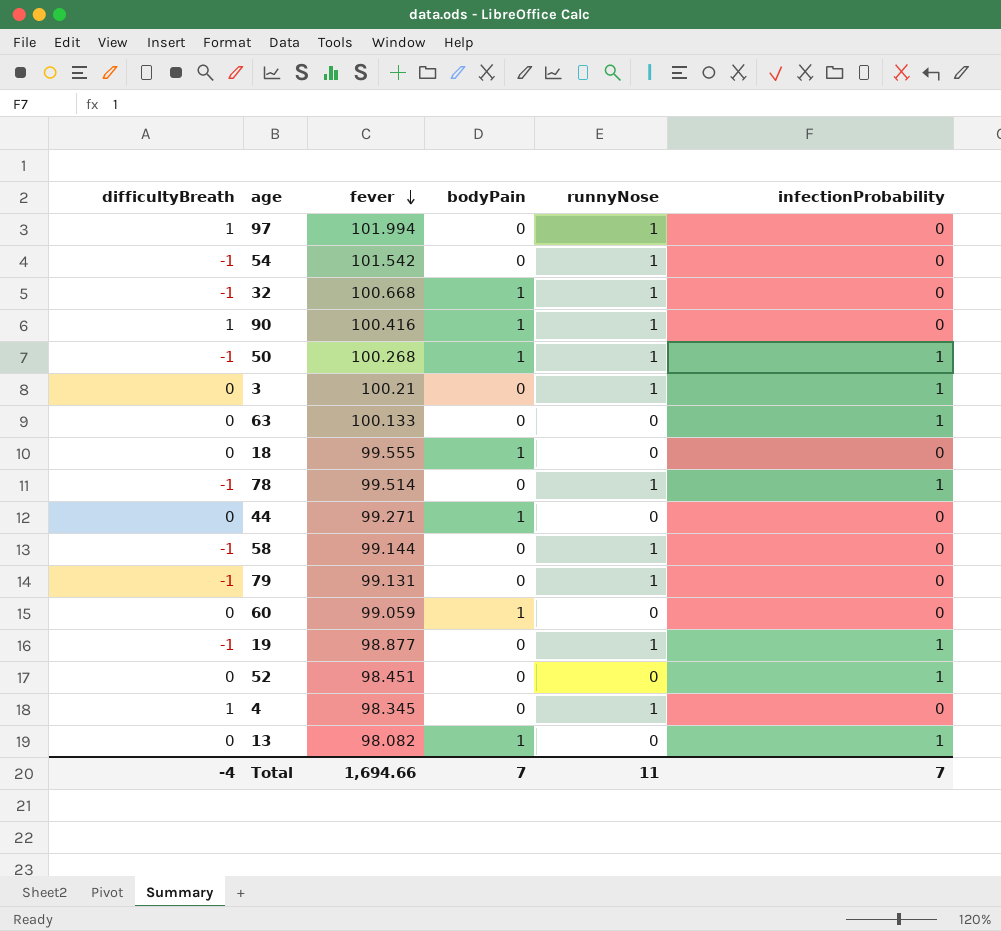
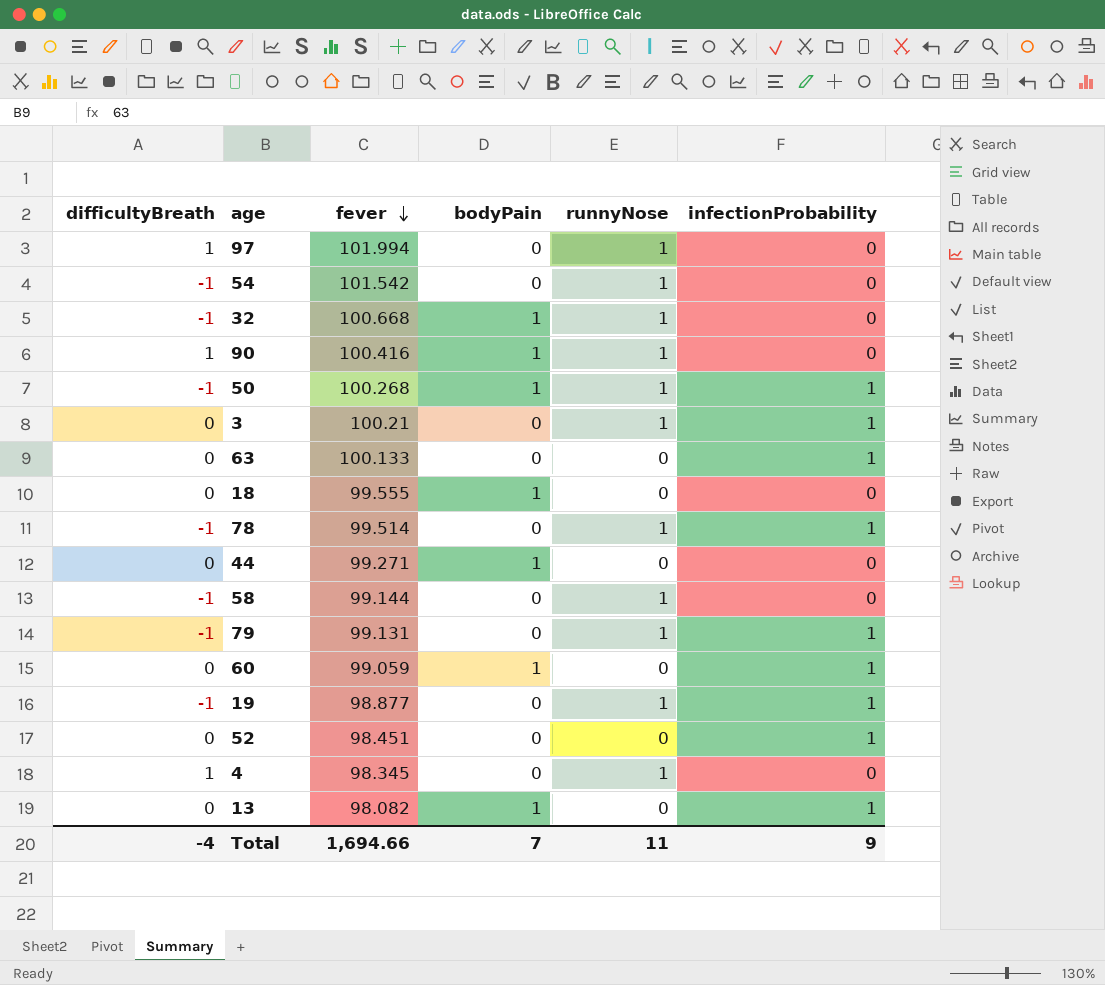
79 | infectionProbability: 0 -> 1
60 | infectionProbability: 0 -> 1
Total | infectionProbability: 7 -> 9

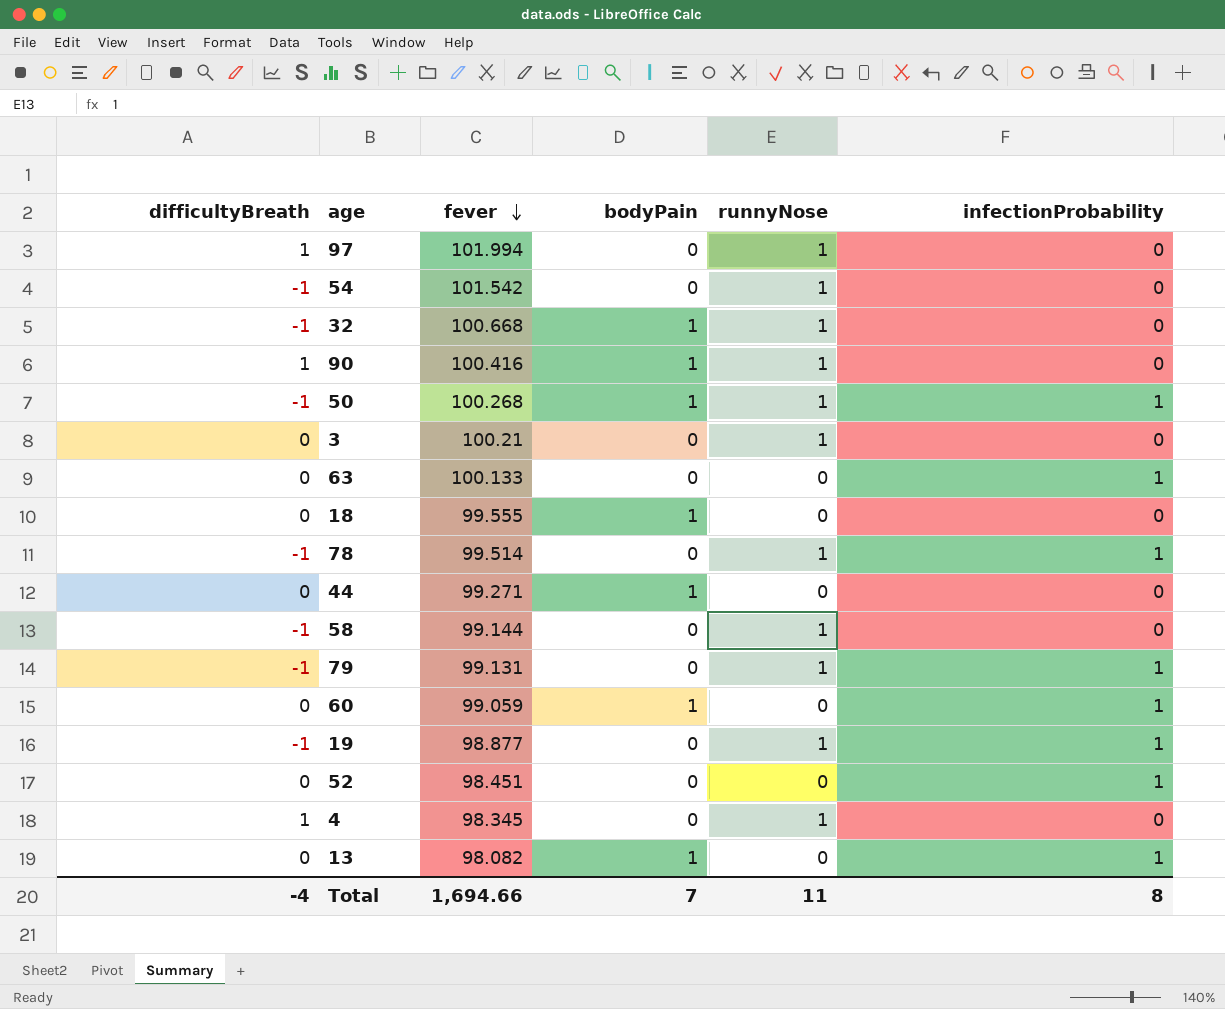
3 | infectionProbability: 1 -> 0
Total | infectionProbability: 9 -> 8

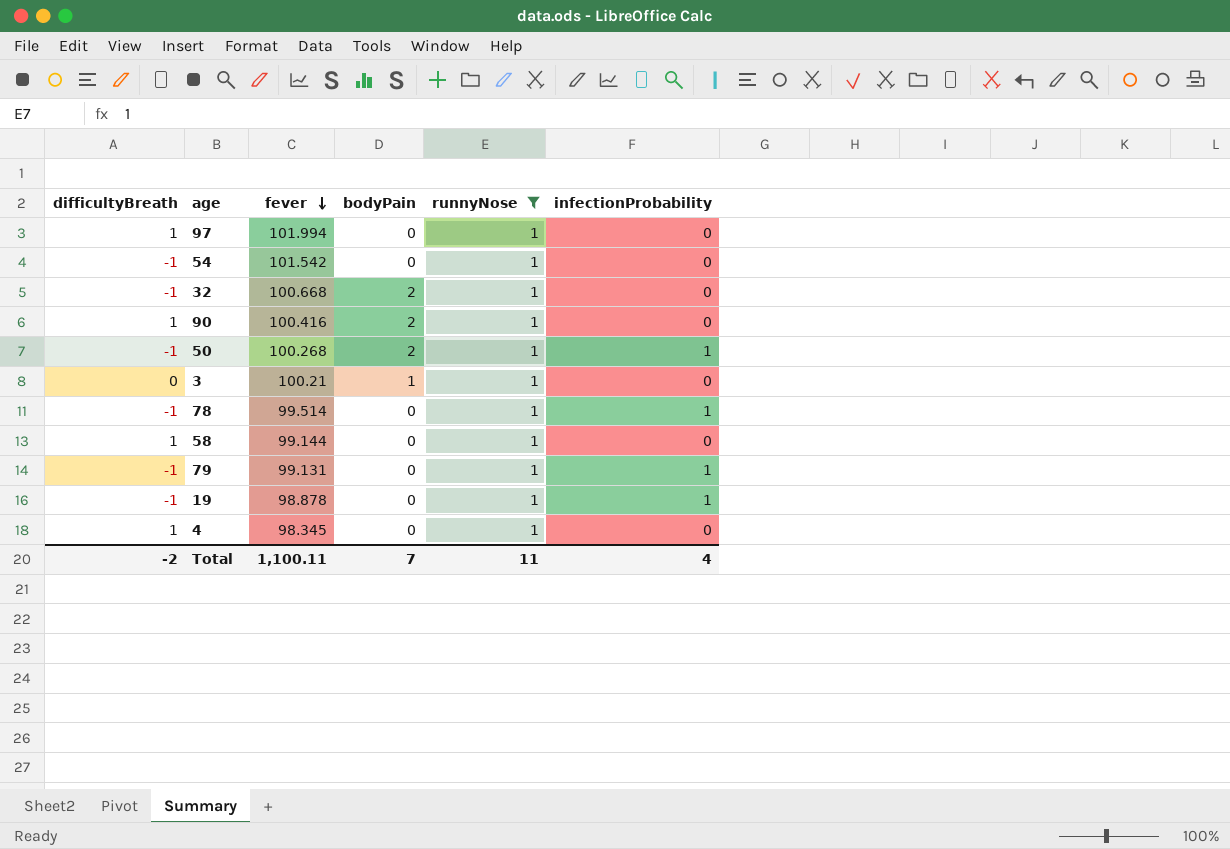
filter: none -> runnyNose = 1
32 | bodyPain: 1 -> 2
90 | bodyPain: 1 -> 2
50 | bodyPain: 1 -> 2
3 | bodyPain: 0 -> 1
58 | difficultyBreath: -1 -> 1
19 | fever: 98.877 -> 98.878
Total | difficultyBreath: -4 -> -2
Total | fever: 1,694.66 -> 1,100.11
Total | infectionProbability: 8 -> 4

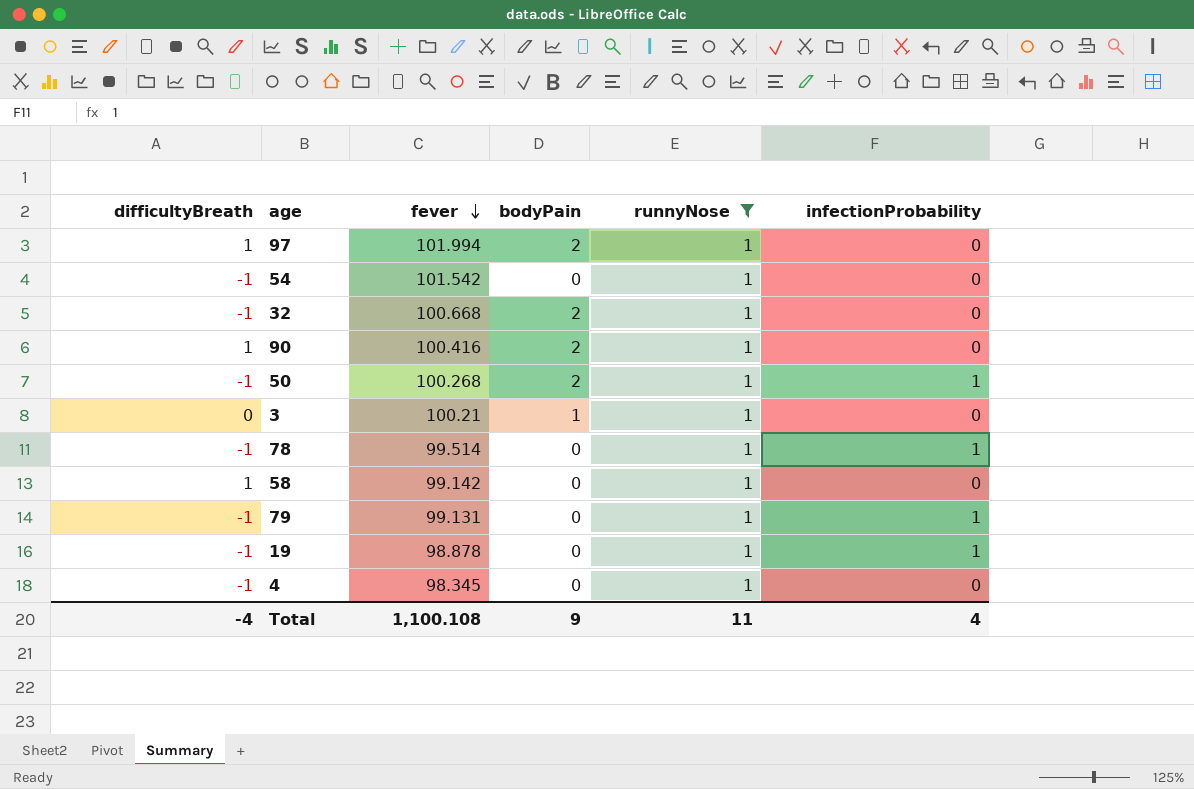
97 | bodyPain: 0 -> 2
58 | fever: 99.144 -> 99.142
4 | difficultyBreath: 1 -> -1
Total | difficultyBreath: -2 -> -4
Total | fever: 1,100.11 -> 1,100.108
Total | bodyPain: 7 -> 9

